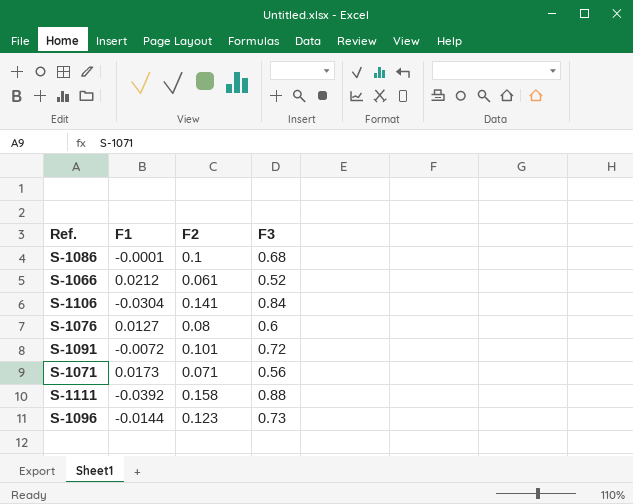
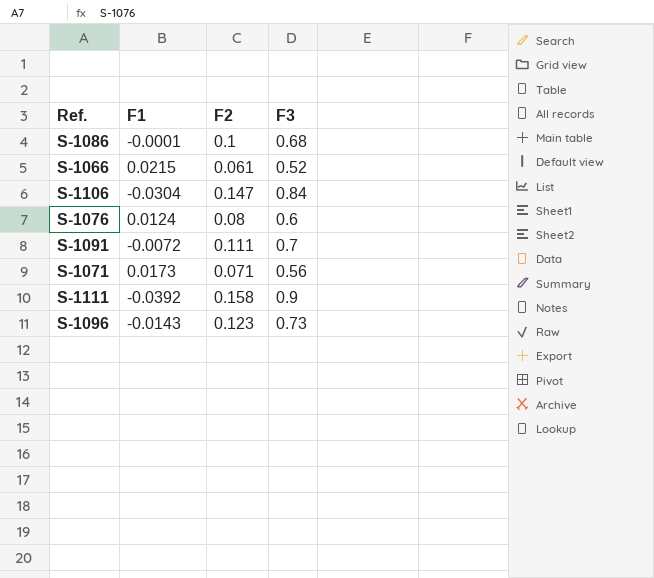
S-1066 | F1: 0.0212 -> 0.0215
S-1106 | F2: 0.141 -> 0.147
S-1076 | F1: 0.0127 -> 0.0124
S-1091 | F2: 0.101 -> 0.111
S-1091 | F3: 0.72 -> 0.7
S-1111 | F3: 0.88 -> 0.9
S-1096 | F1: -0.0144 -> -0.0143

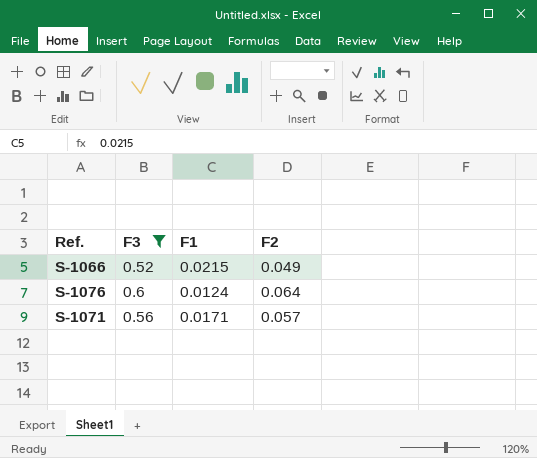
filter: none -> F3 <= 0.6
column F3 | position: 4 -> 2
S-1066 | F2: 0.061 -> 0.049
S-1076 | F2: 0.08 -> 0.064
S-1071 | F1: 0.0173 -> 0.0171
S-1071 | F2: 0.071 -> 0.057

